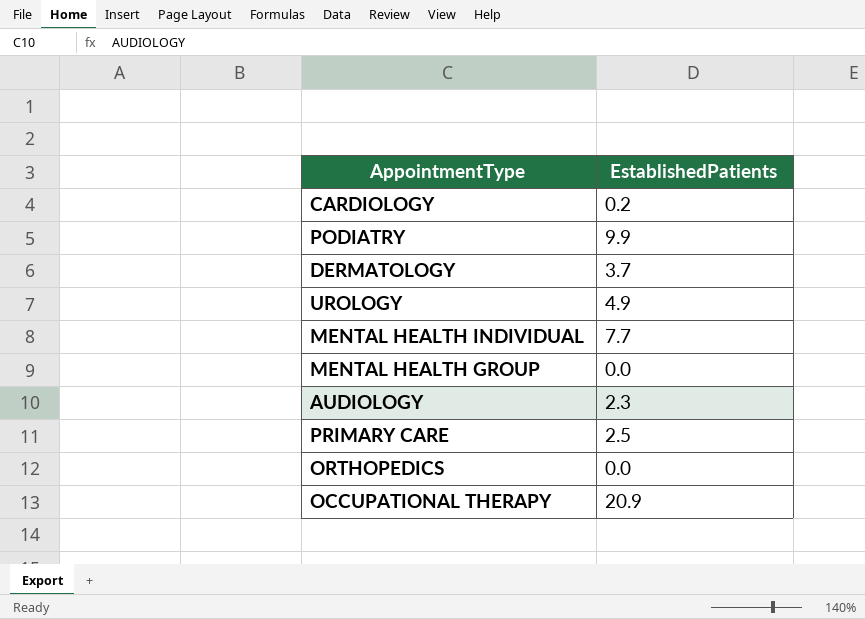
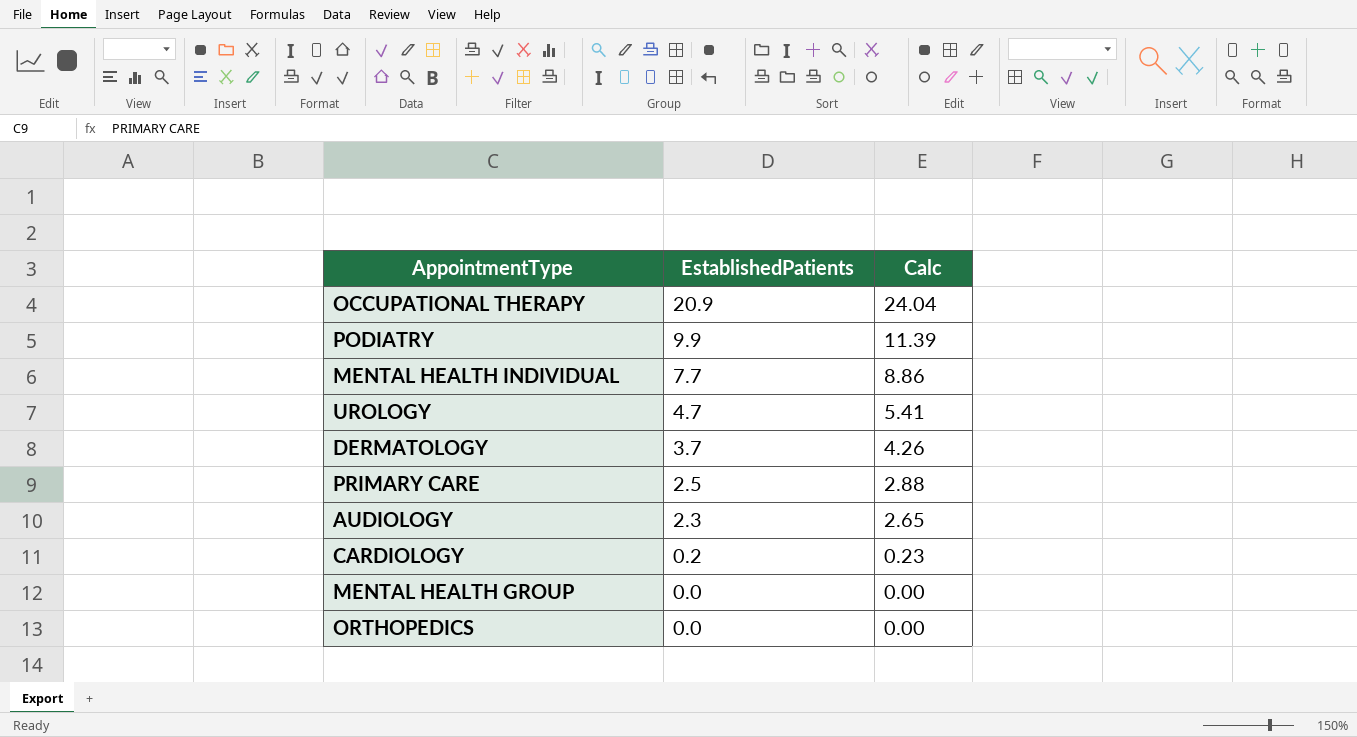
row order: none -> EstablishedPatients descending
column Calc | formula: none -> [EstablishedPatients] * 1.15
UROLOGY | EstablishedPatients: 4.9 -> 4.7

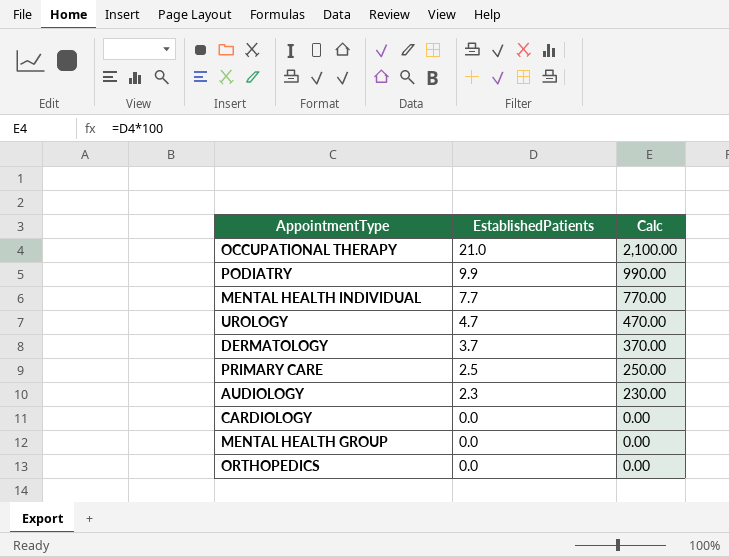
column Calc | formula: [EstablishedPatients] * 1.15 -> [EstablishedPatients] * 100
OCCUPATIONAL THERAPY | EstablishedPatients: 20.9 -> 21.0
CARDIOLOGY | EstablishedPatients: 0.2 -> 0.0

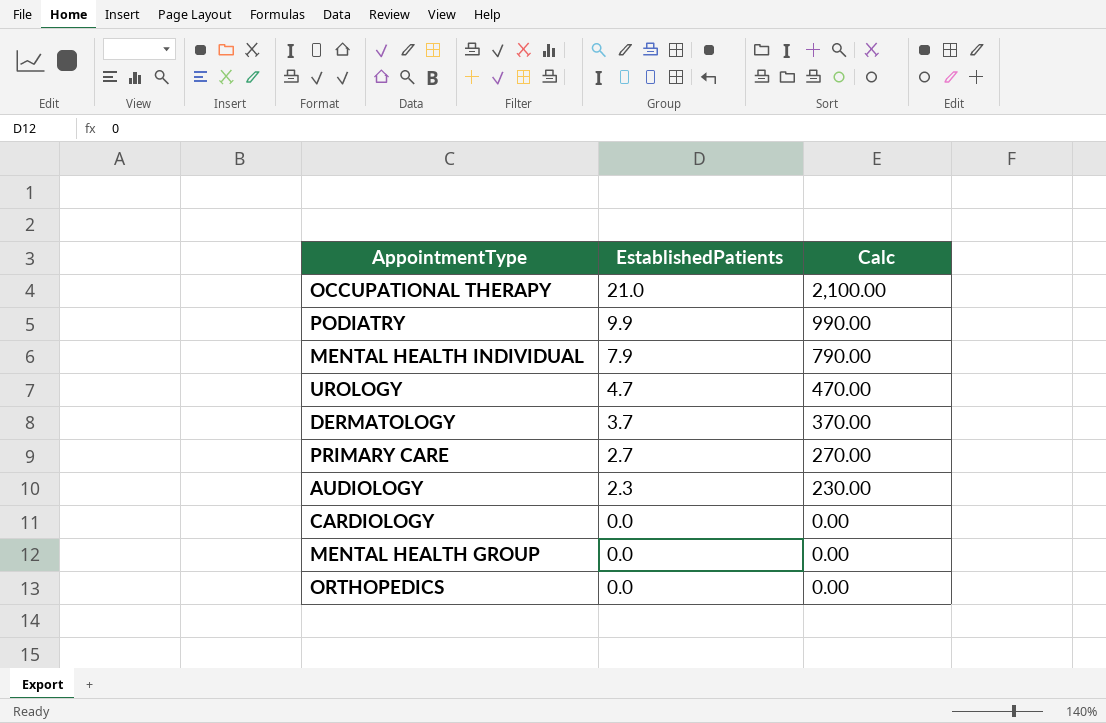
MENTAL HEALTH INDIVIDUAL | EstablishedPatients: 7.7 -> 7.9
MENTAL HEALTH INDIVIDUAL | Calc: 770.00 -> 790.00
PRIMARY CARE | EstablishedPatients: 2.5 -> 2.7
PRIMARY CARE | Calc: 250.00 -> 270.00

